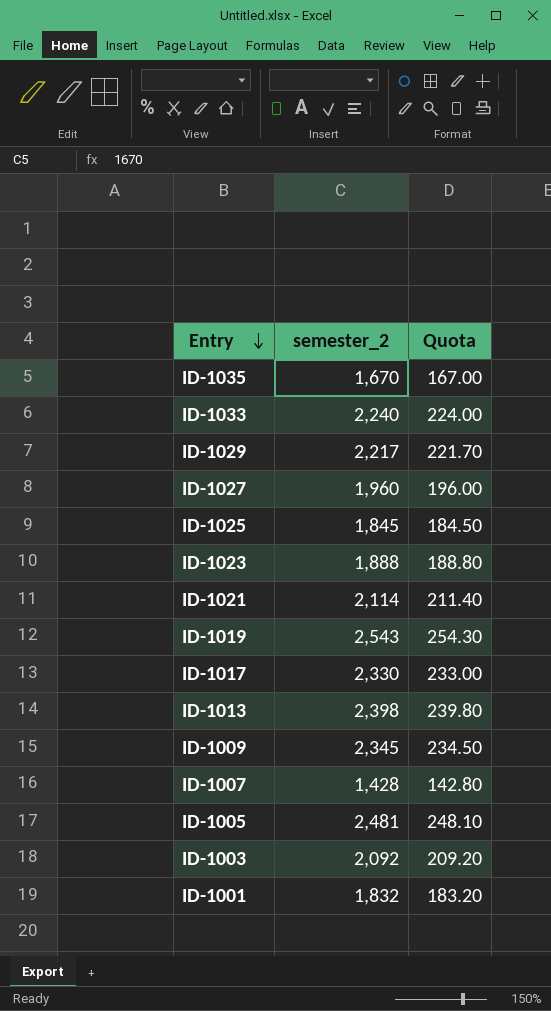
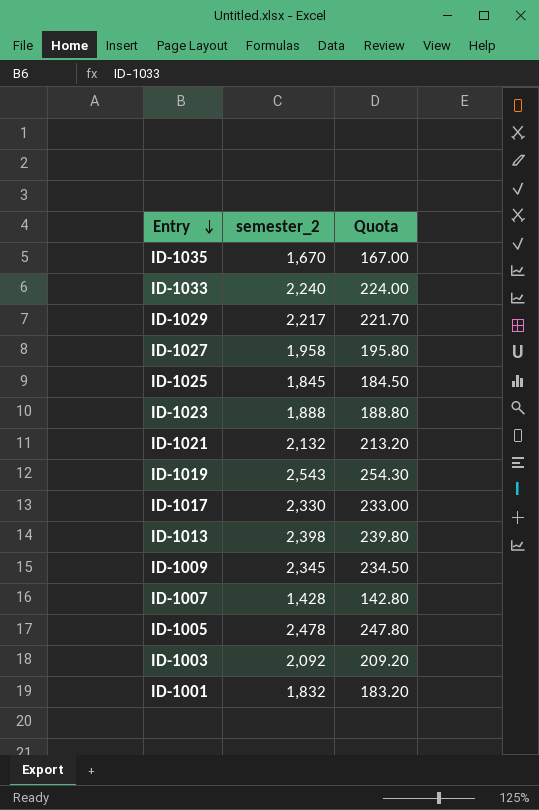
ID-1027 | semester_2: 1,960 -> 1,958
ID-1027 | Quota: 196.00 -> 195.80
ID-1021 | semester_2: 2,114 -> 2,132
ID-1021 | Quota: 211.40 -> 213.20
ID-1005 | semester_2: 2,481 -> 2,478
ID-1005 | Quota: 248.10 -> 247.80

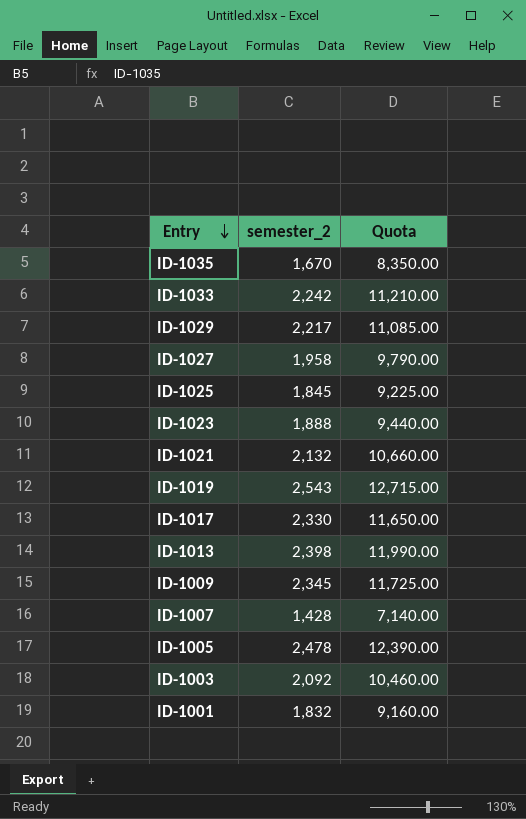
column Quota | formula: [semester_2] * 0.1 -> [semester_2] * 5
ID-1033 | semester_2: 2,240 -> 2,242

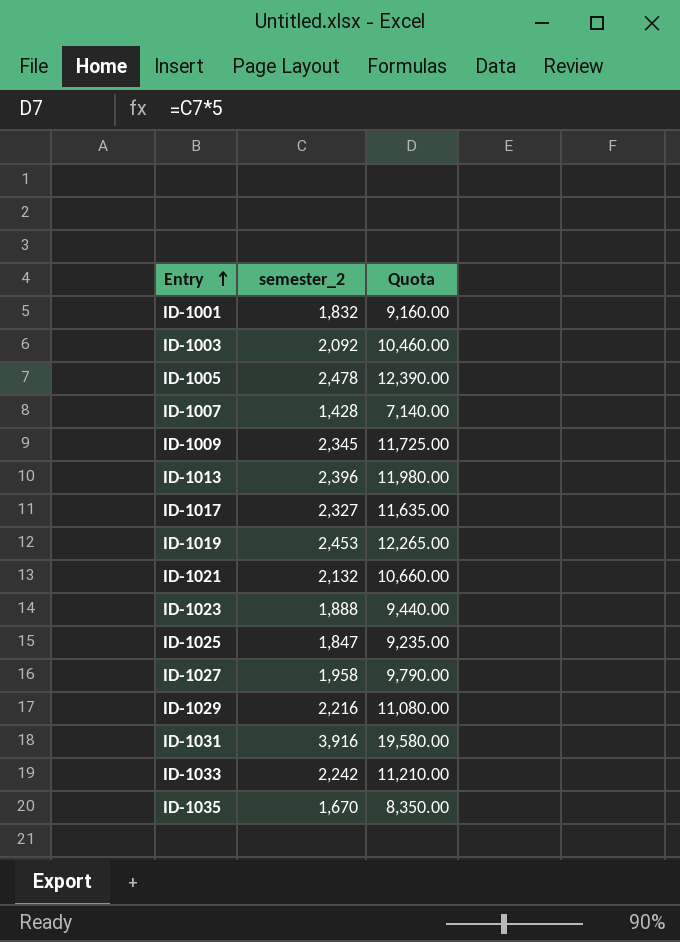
row order: Entry descending -> Entry ascending
ID-1013 | semester_2: 2,398 -> 2,396
ID-1013 | Quota: 11,990.00 -> 11,980.00
ID-1017 | semester_2: 2,330 -> 2,327
ID-1017 | Quota: 11,650.00 -> 11,635.00
ID-1019 | semester_2: 2,543 -> 2,453
ID-1019 | Quota: 12,715.00 -> 12,265.00
ID-1025 | semester_2: 1,845 -> 1,847
ID-1025 | Quota: 9,225.00 -> 9,235.00
ID-1029 | semester_2: 2,217 -> 2,216
ID-1029 | Quota: 11,085.00 -> 11,080.00
row ID-1031: none -> 3,916 | 19,580.00

